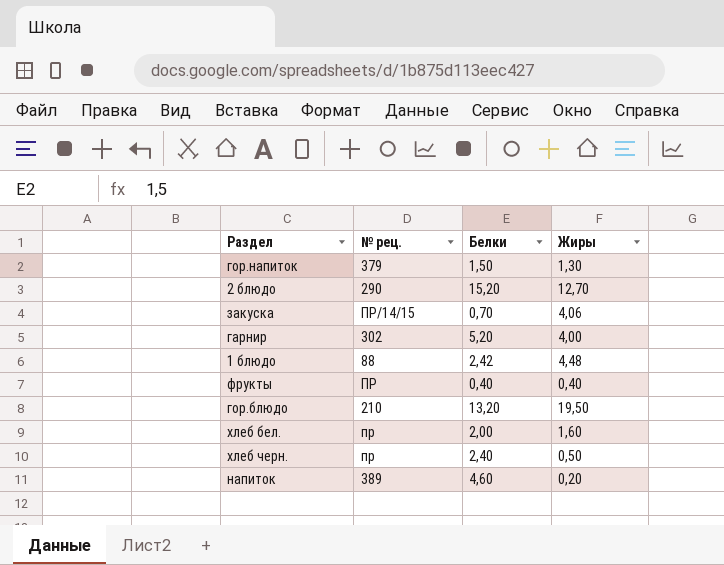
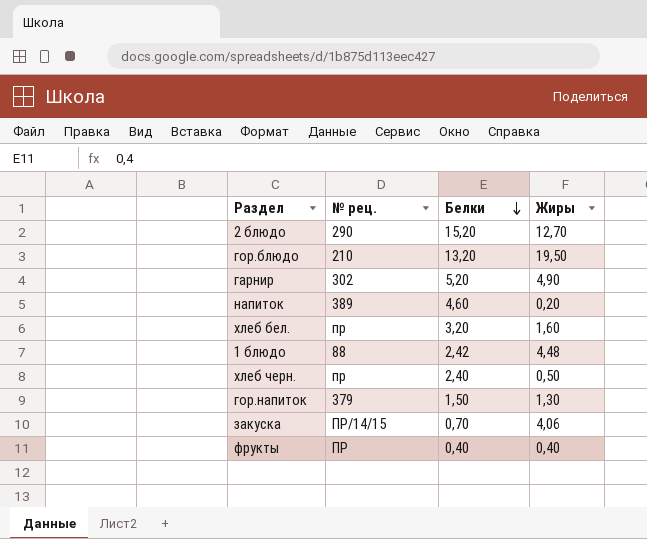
row order: none -> Белки descending
гарнир | Жиры: 4,00 -> 4,90
хлеб бел. | Белки: 2,00 -> 3,20

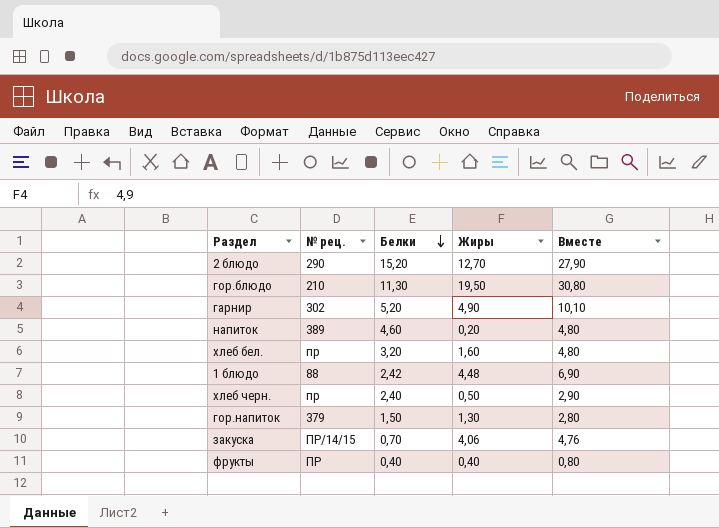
column Вместе | formula: none -> [Белки] + [Жиры]
гор.блюдо | Белки: 13,20 -> 11,30

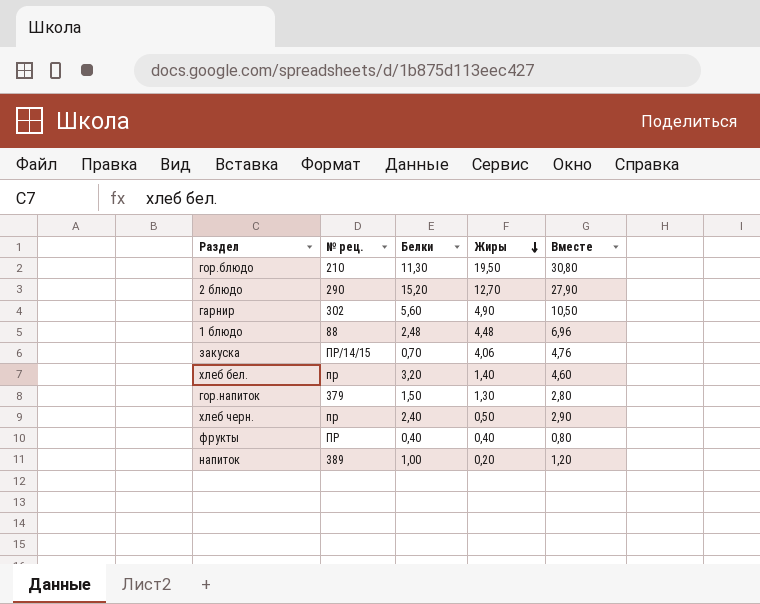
row order: Белки descending -> Жиры descending
гарнир | Белки: 5,20 -> 5,60
гарнир | Вместе: 10,10 -> 10,50
1 блюдо | Белки: 2,42 -> 2,48
1 блюдо | Вместе: 6,90 -> 6,96
хлеб бел. | Жиры: 1,60 -> 1,40
хлеб бел. | Вместе: 4,80 -> 4,60
напиток | Белки: 4,60 -> 1,00
напиток | Вместе: 4,80 -> 1,20

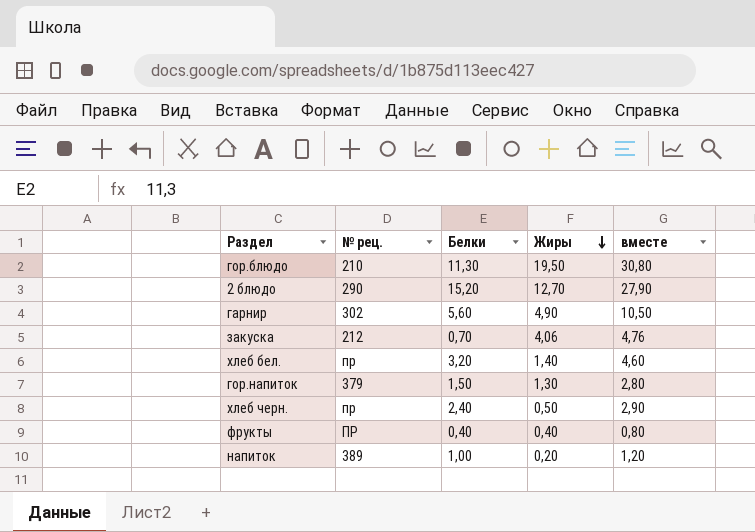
column name: Вместе -> вместе
row 1 блюдо: 88 | 2,48 | 4,48 | 6,96 -> none
закуска | № рец.: ПР/14/15 -> 212

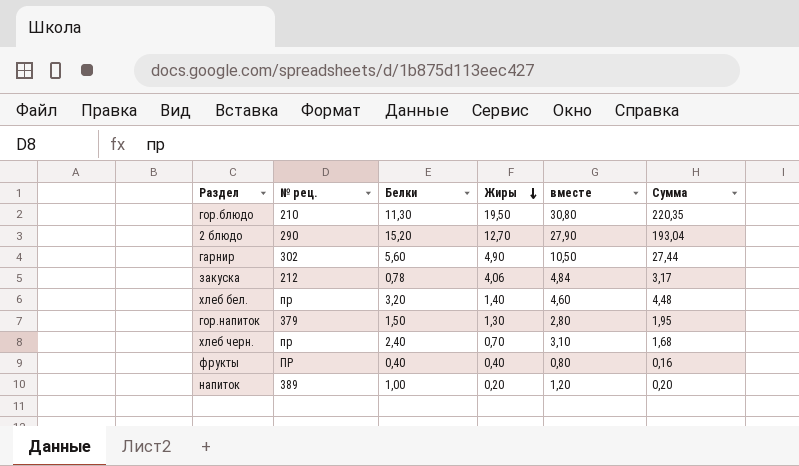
column Сумма | formula: none -> [Белки] * [Жиры]
закуска | Белки: 0,70 -> 0,78
закуска | вместе: 4,76 -> 4,84
хлеб черн. | Жиры: 0,50 -> 0,70
хлеб черн. | вместе: 2,90 -> 3,10

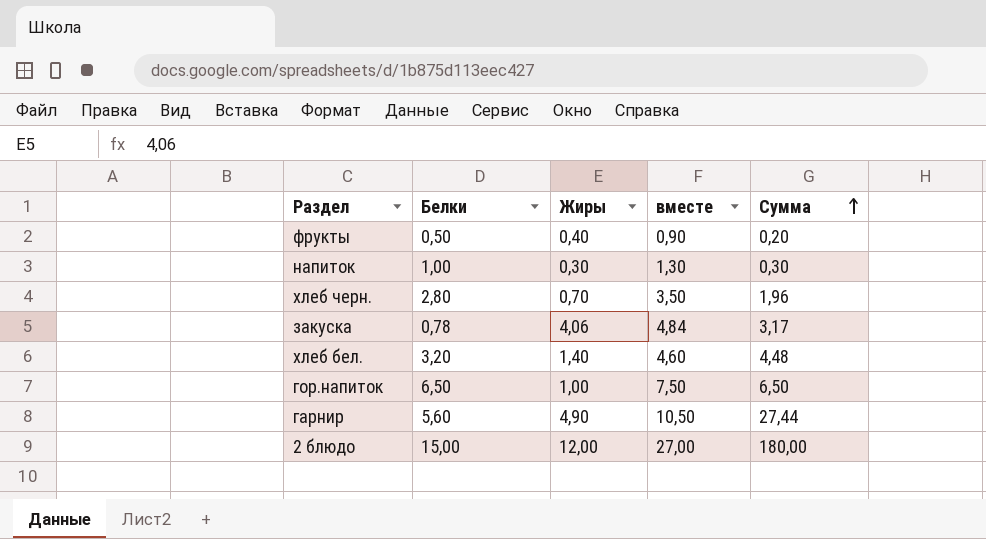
row order: Жиры descending -> Сумма ascending
column № рец. | position: 2 -> none
row гор.блюдо: 210 | 11,30 | 19,50 | 30,80 | 220,35 -> none
фрукты | Белки: 0,40 -> 0,50
фрукты | вместе: 0,80 -> 0,90
фрукты | Сумма: 0,16 -> 0,20
напиток | Жиры: 0,20 -> 0,30
напиток | вместе: 1,20 -> 1,30
напиток | Сумма: 0,20 -> 0,30
хлеб черн. | Белки: 2,40 -> 2,80
хлеб черн. | вместе: 3,10 -> 3,50
хлеб черн. | Сумма: 1,68 -> 1,96
гор.напиток | Белки: 1,50 -> 6,50
гор.напиток | Жиры: 1,30 -> 1,00
гор.напиток | вместе: 2,80 -> 7,50
гор.напиток | Сумма: 1,95 -> 6,50
2 блюдо | Белки: 15,20 -> 15,00
2 блюдо | Жиры: 12,70 -> 12,00
2 блюдо | вместе: 27,90 -> 27,00
2 блюдо | Сумма: 193,04 -> 180,00

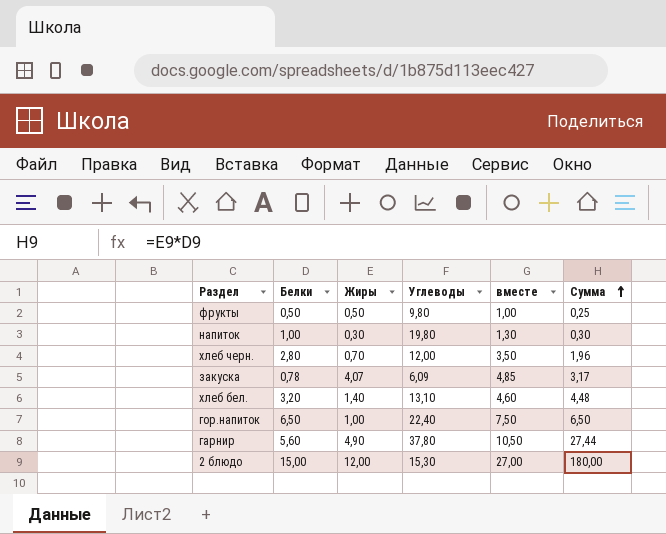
column Углеводы | position: none -> 4
фрукты | Жиры: 0,40 -> 0,50
фрукты | вместе: 0,90 -> 1,00
фрукты | Сумма: 0,20 -> 0,25
закуска | Жиры: 4,06 -> 4,07
закуска | вместе: 4,84 -> 4,85

